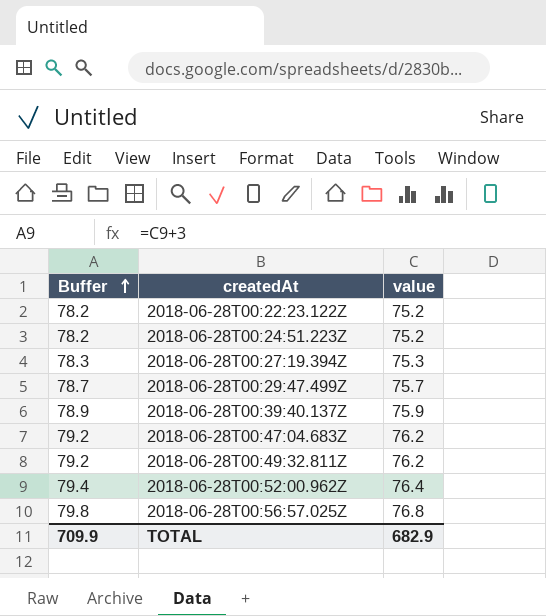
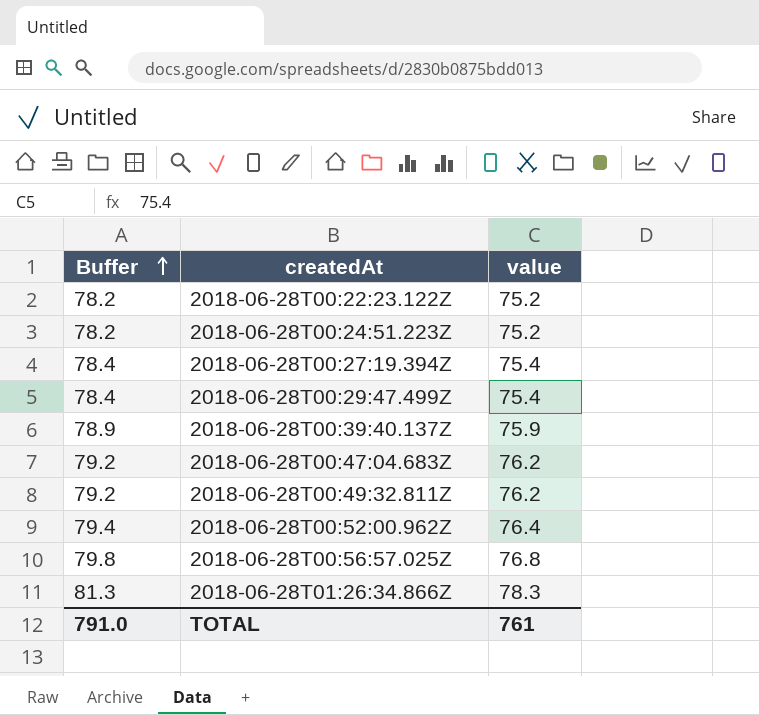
2018-06-28T00:27:19.394Z | Buffer: 78.3 -> 78.4
2018-06-28T00:27:19.394Z | value: 75.3 -> 75.4
2018-06-28T00:29:47.499Z | Buffer: 78.7 -> 78.4
2018-06-28T00:29:47.499Z | value: 75.7 -> 75.4
row 2018-06-28T01:26:34.866Z: none -> 81.3 | 78.3
TOTAL | Buffer: 709.9 -> 791.0
TOTAL | value: 682.9 -> 761

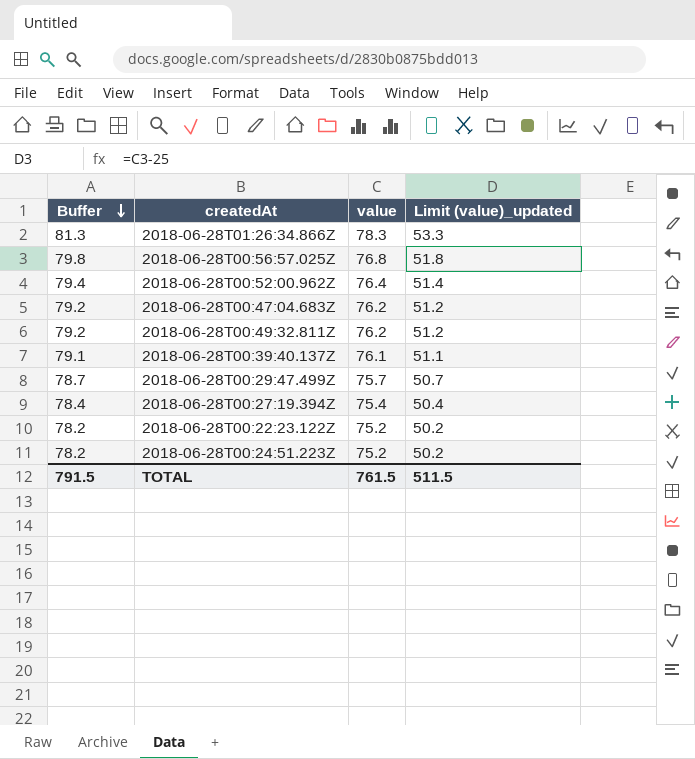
row order: Buffer ascending -> Buffer descending
column Limit (value)_updated | formula: none -> [value] - 25
2018-06-28T00:39:40.137Z | Buffer: 78.9 -> 79.1
2018-06-28T00:39:40.137Z | value: 75.9 -> 76.1
2018-06-28T00:29:47.499Z | Buffer: 78.4 -> 78.7
2018-06-28T00:29:47.499Z | value: 75.4 -> 75.7
TOTAL | Buffer: 791.0 -> 791.5
TOTAL | value: 761 -> 761.5

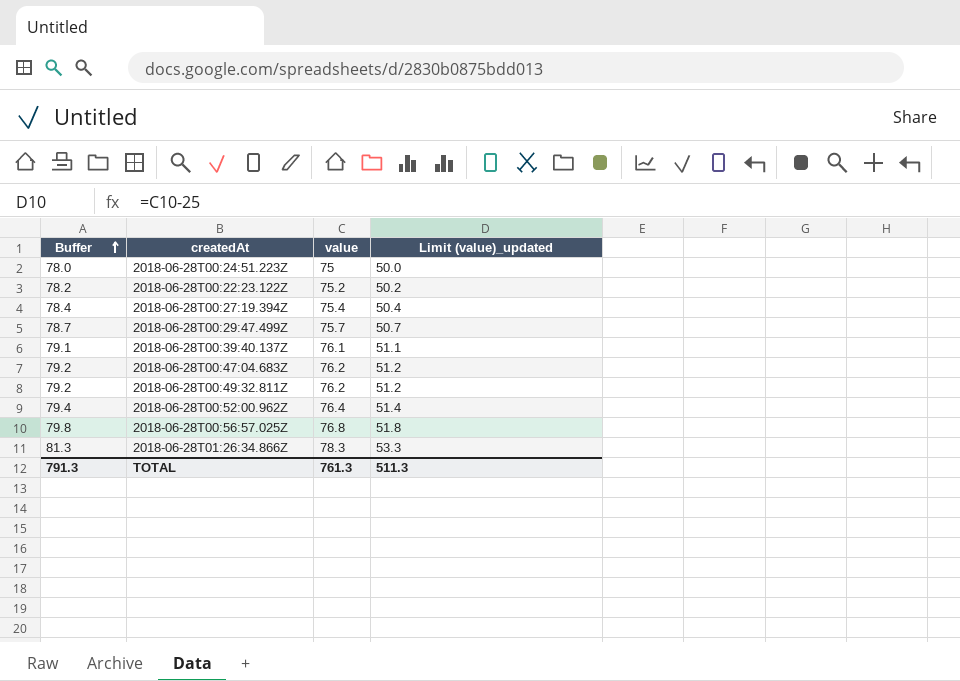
row order: Buffer descending -> Buffer ascending
2018-06-28T00:24:51.223Z | Buffer: 78.2 -> 78.0
2018-06-28T00:24:51.223Z | value: 75.2 -> 75
2018-06-28T00:24:51.223Z | Limit (value)_updated: 50.2 -> 50.0
TOTAL | Buffer: 791.5 -> 791.3
TOTAL | value: 761.5 -> 761.3
TOTAL | Limit (value)_updated: 511.5 -> 511.3

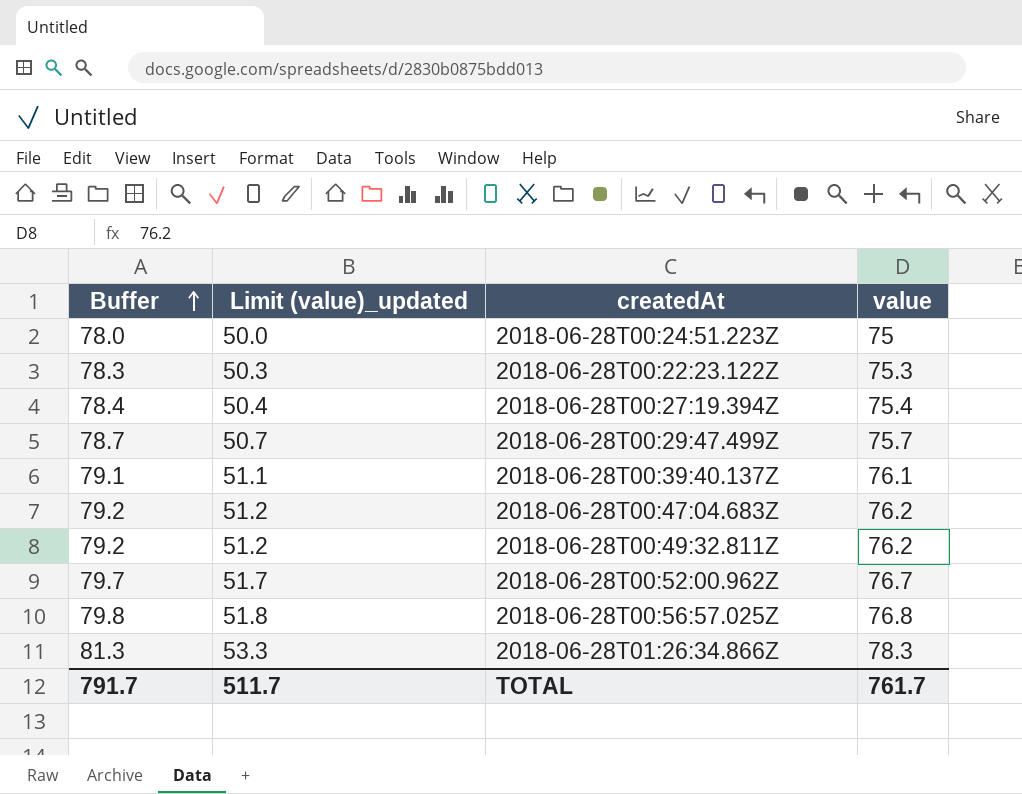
column Limit (value)_updated | position: 4 -> 2
2018-06-28T00:22:23.122Z | Buffer: 78.2 -> 78.3
2018-06-28T00:22:23.122Z | Limit (value)_updated: 50.2 -> 50.3
2018-06-28T00:22:23.122Z | value: 75.2 -> 75.3
2018-06-28T00:52:00.962Z | Buffer: 79.4 -> 79.7
2018-06-28T00:52:00.962Z | Limit (value)_updated: 51.4 -> 51.7
2018-06-28T00:52:00.962Z | value: 76.4 -> 76.7
TOTAL | Buffer: 791.3 -> 791.7
TOTAL | Limit (value)_updated: 511.3 -> 511.7
TOTAL | value: 761.3 -> 761.7

